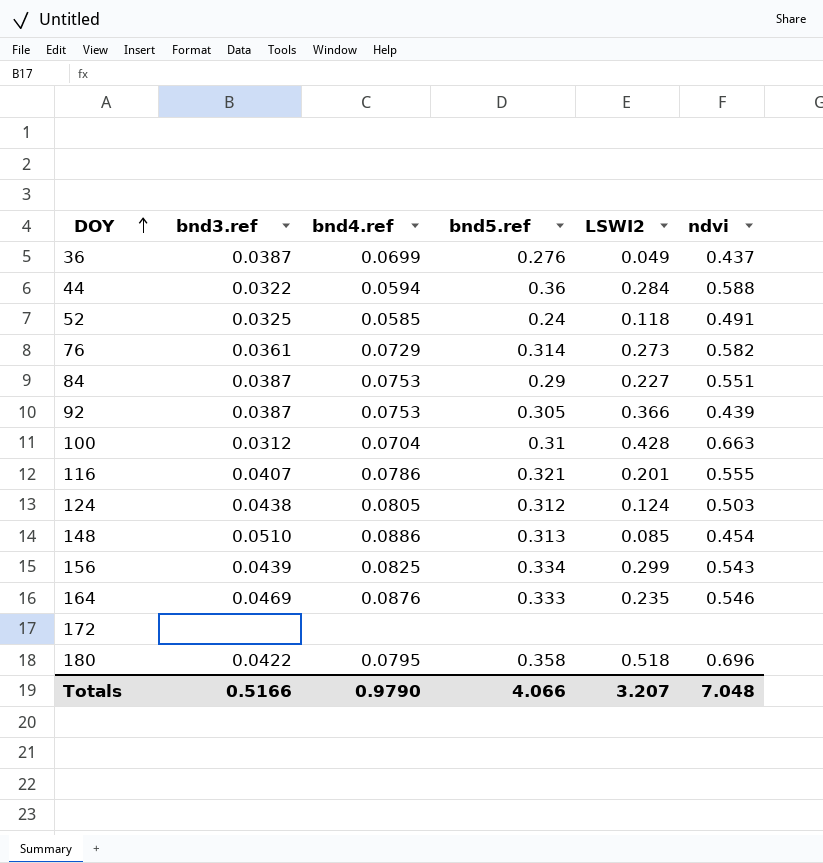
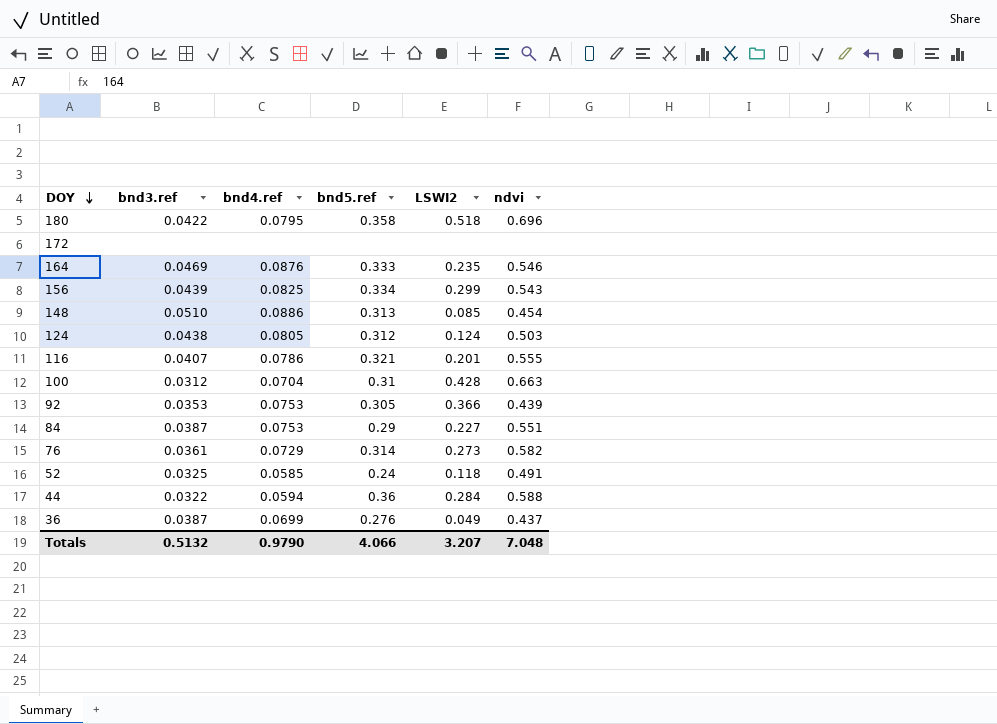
row order: DOY ascending -> DOY descending
92 | bnd3.ref: 0.0387 -> 0.0353
Totals | bnd3.ref: 0.5166 -> 0.5132

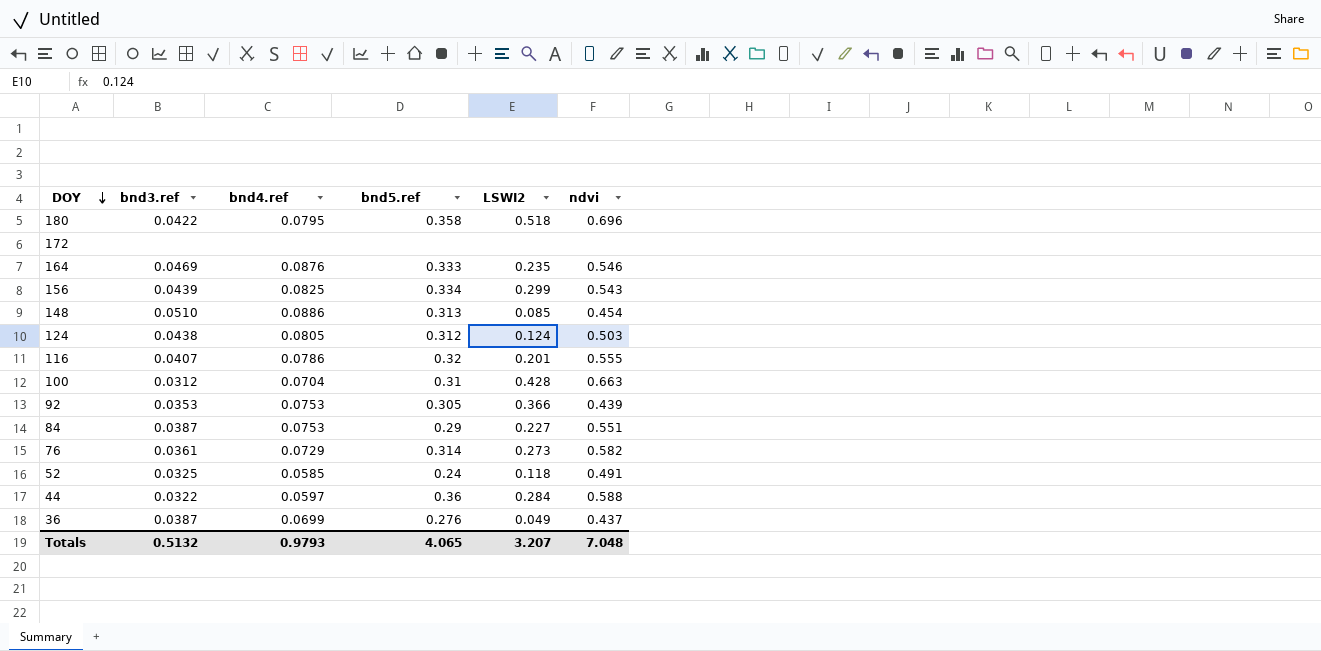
116 | bnd5.ref: 0.321 -> 0.32
44 | bnd4.ref: 0.0594 -> 0.0597
Totals | bnd4.ref: 0.9790 -> 0.9793
Totals | bnd5.ref: 4.066 -> 4.065

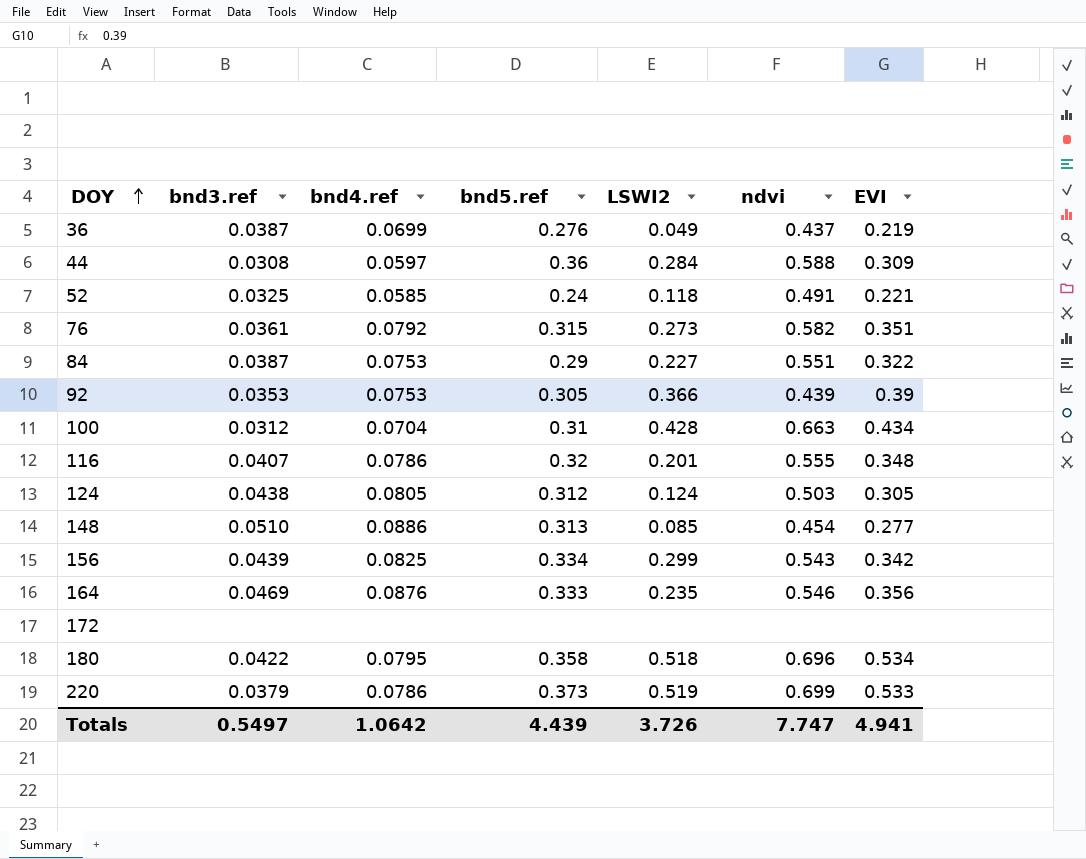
row order: DOY descending -> DOY ascending
column EVI | position: none -> 7
44 | bnd3.ref: 0.0322 -> 0.0308
76 | bnd4.ref: 0.0729 -> 0.0792
76 | bnd5.ref: 0.314 -> 0.315
row 220: none -> 0.0379 | 0.0786 | 0.373 | 0.519 | 0.699 | 0.533
Totals | bnd3.ref: 0.5132 -> 0.5497
Totals | bnd4.ref: 0.9793 -> 1.0642
Totals | bnd5.ref: 4.065 -> 4.439
Totals | LSWI2: 3.207 -> 3.726
Totals | ndvi: 7.048 -> 7.747

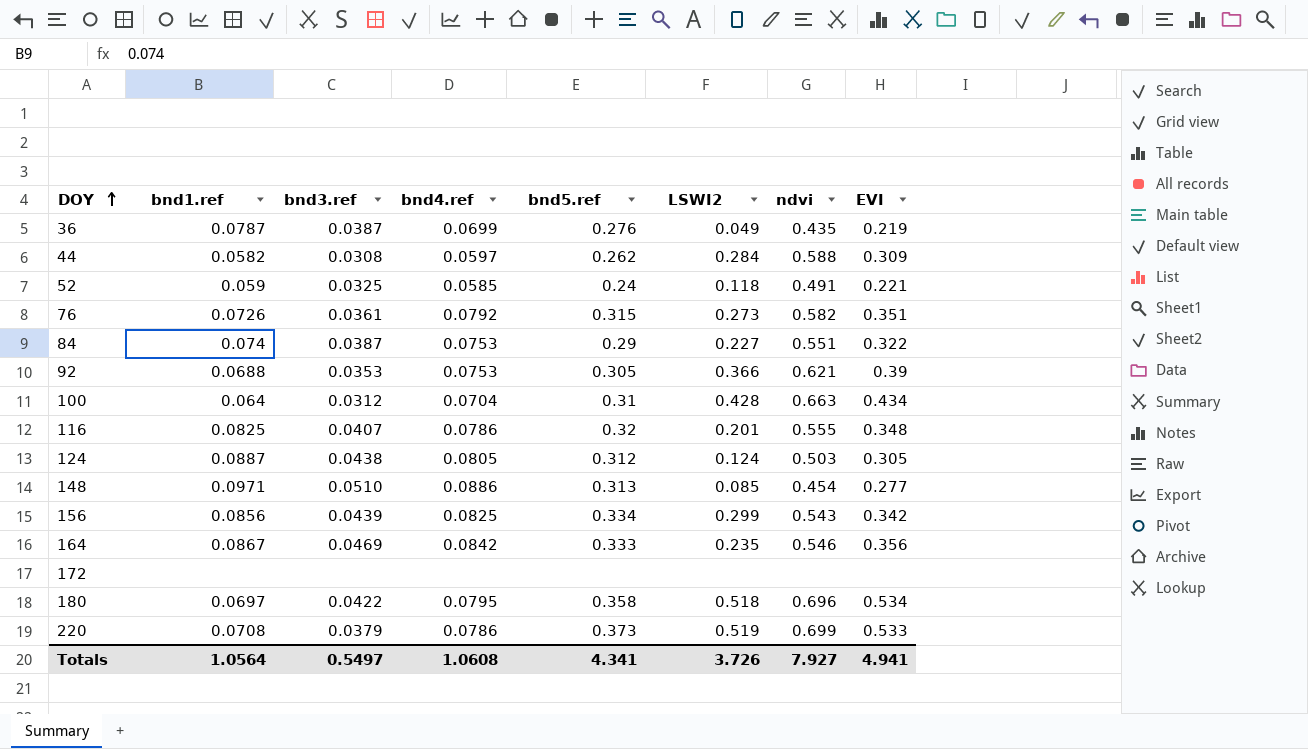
column bnd1.ref | position: none -> 2
36 | ndvi: 0.437 -> 0.435
44 | bnd5.ref: 0.36 -> 0.262
92 | ndvi: 0.439 -> 0.621
164 | bnd4.ref: 0.0876 -> 0.0842
Totals | bnd4.ref: 1.0642 -> 1.0608
Totals | bnd5.ref: 4.439 -> 4.341
Totals | ndvi: 7.747 -> 7.927

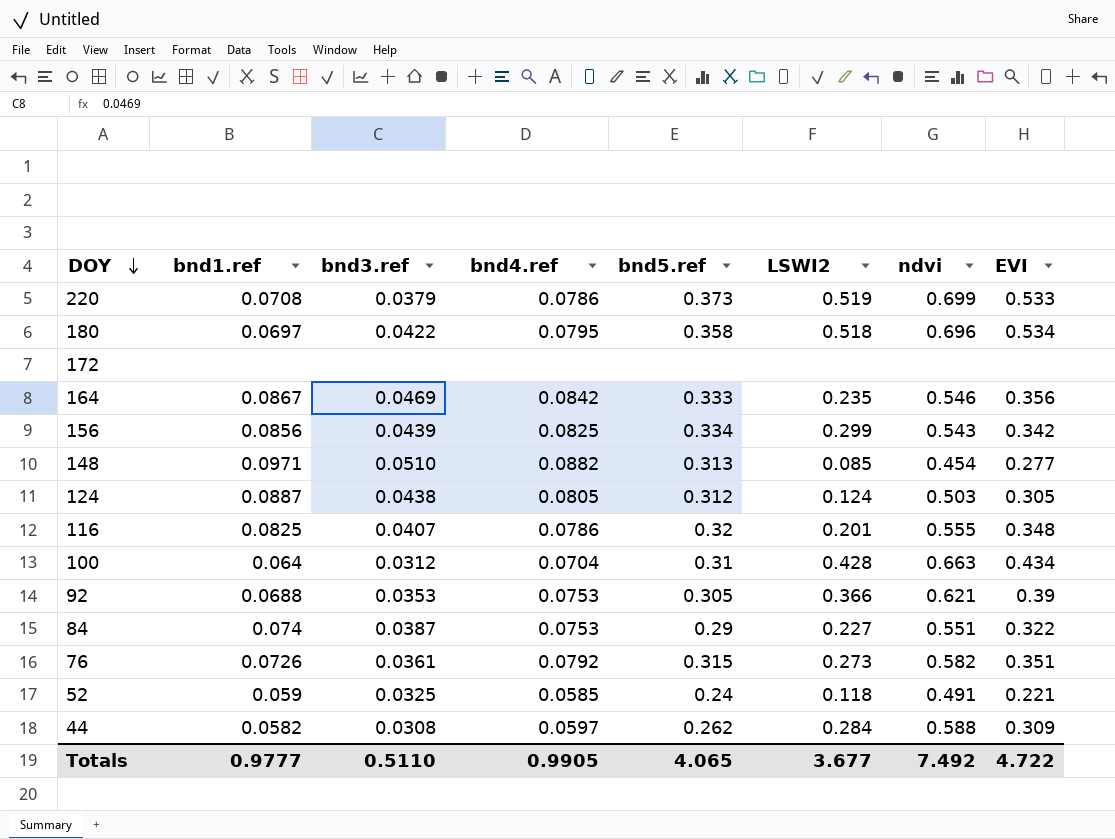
row order: DOY ascending -> DOY descending
row 36: 0.0787 | 0.0387 | 0.0699 | 0.276 | 0.049 | 0.435 | 0.219 -> none
148 | bnd4.ref: 0.0886 -> 0.0882
Totals | bnd1.ref: 1.0564 -> 0.9777
Totals | bnd3.ref: 0.5497 -> 0.5110
Totals | bnd4.ref: 1.0608 -> 0.9905
Totals | bnd5.ref: 4.341 -> 4.065
Totals | LSWI2: 3.726 -> 3.677
Totals | ndvi: 7.927 -> 7.492
Totals | EVI: 4.941 -> 4.722

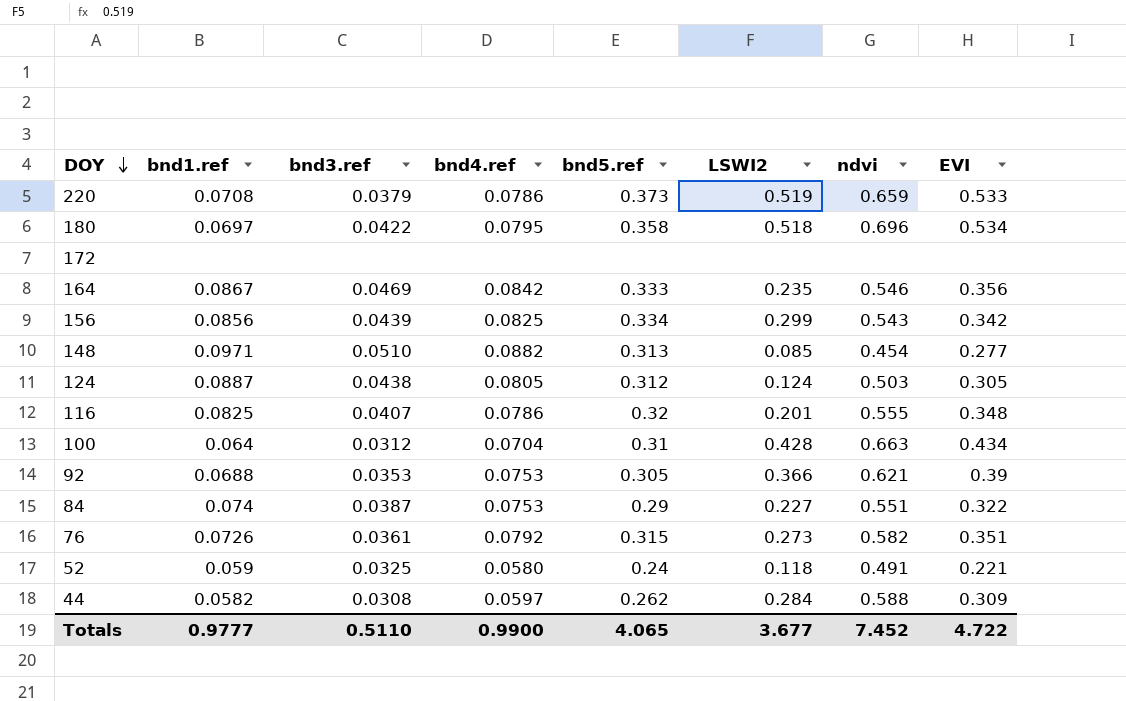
220 | ndvi: 0.699 -> 0.659
52 | bnd4.ref: 0.0585 -> 0.0580
Totals | bnd4.ref: 0.9905 -> 0.9900
Totals | ndvi: 7.492 -> 7.452

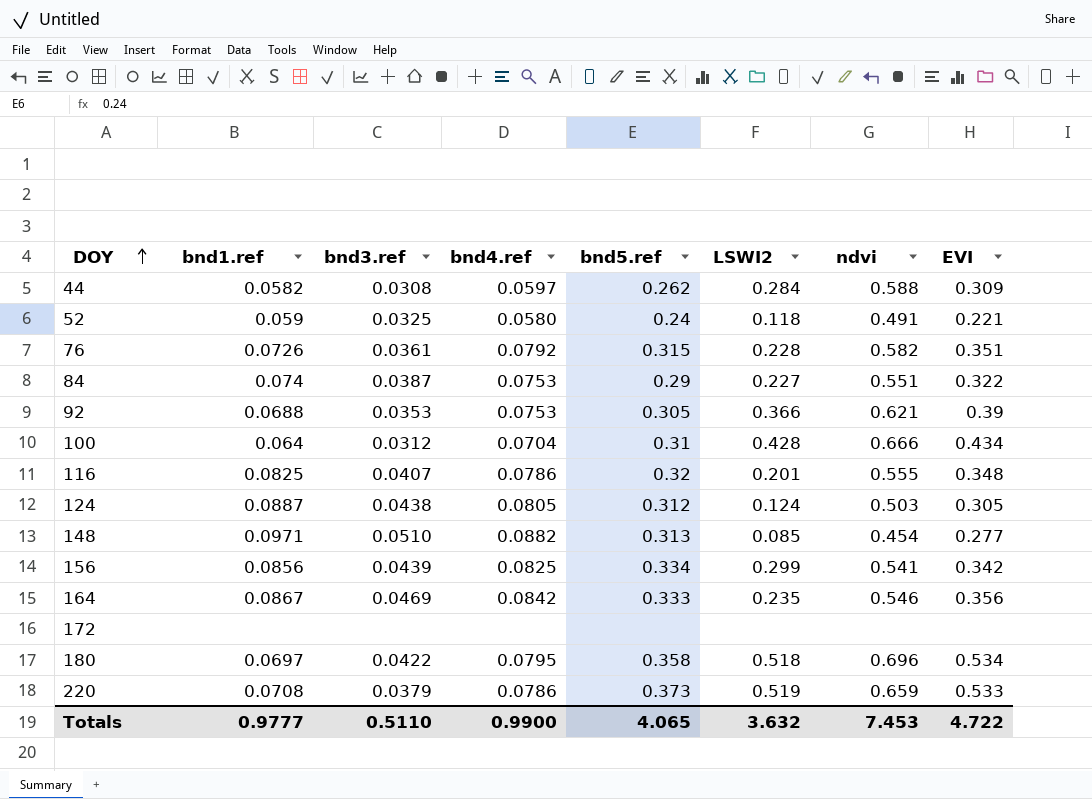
row order: DOY descending -> DOY ascending
76 | LSWI2: 0.273 -> 0.228
100 | ndvi: 0.663 -> 0.666
156 | ndvi: 0.543 -> 0.541
Totals | LSWI2: 3.677 -> 3.632
Totals | ndvi: 7.452 -> 7.453

